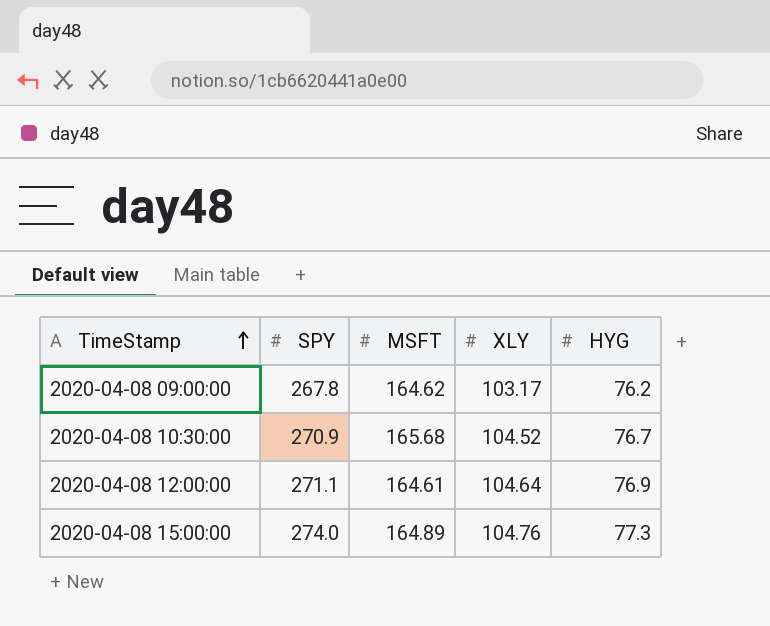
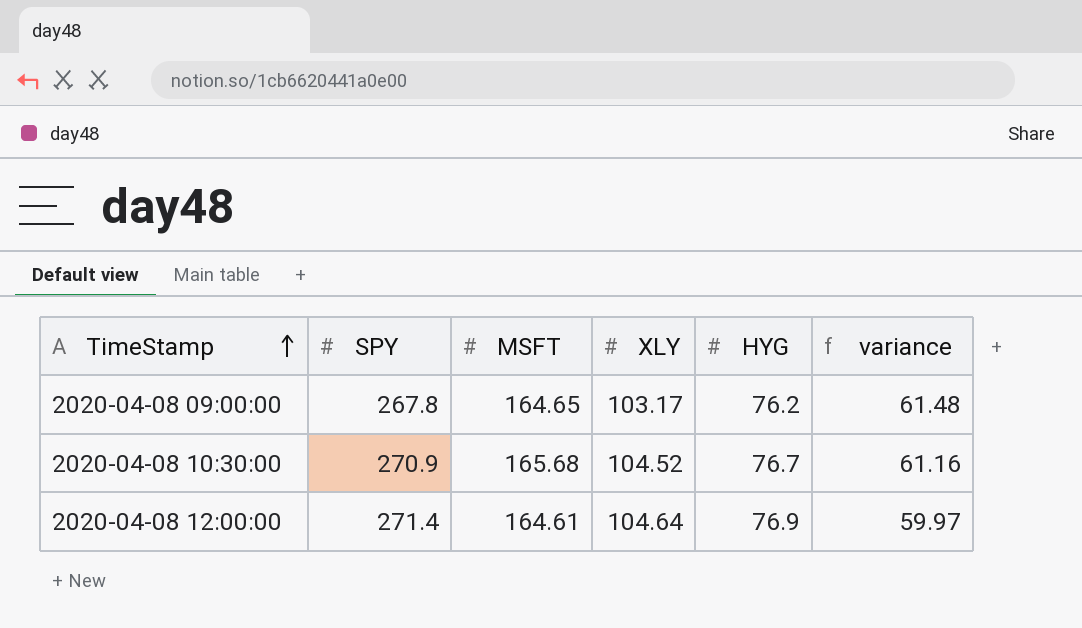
column variance | formula: none -> [MSFT] - [XLY]
row 2020-04-08 15:00:00: 274.0 | 164.89 | 104.76 | 77.3 -> none
2020-04-08 09:00:00 | MSFT: 164.62 -> 164.65
2020-04-08 12:00:00 | SPY: 271.1 -> 271.4

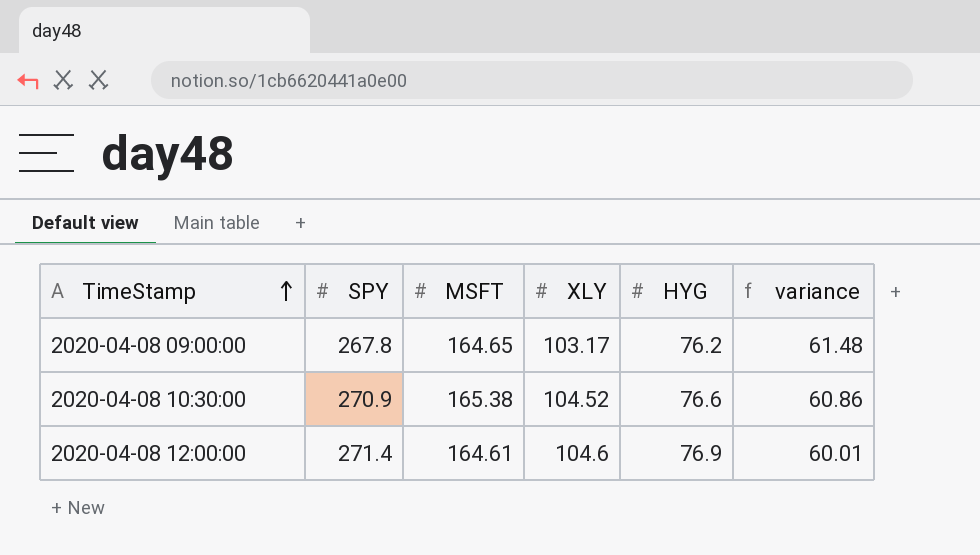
2020-04-08 10:30:00 | MSFT: 165.68 -> 165.38
2020-04-08 10:30:00 | HYG: 76.7 -> 76.6
2020-04-08 10:30:00 | variance: 61.16 -> 60.86
2020-04-08 12:00:00 | XLY: 104.64 -> 104.6
2020-04-08 12:00:00 | variance: 59.97 -> 60.01

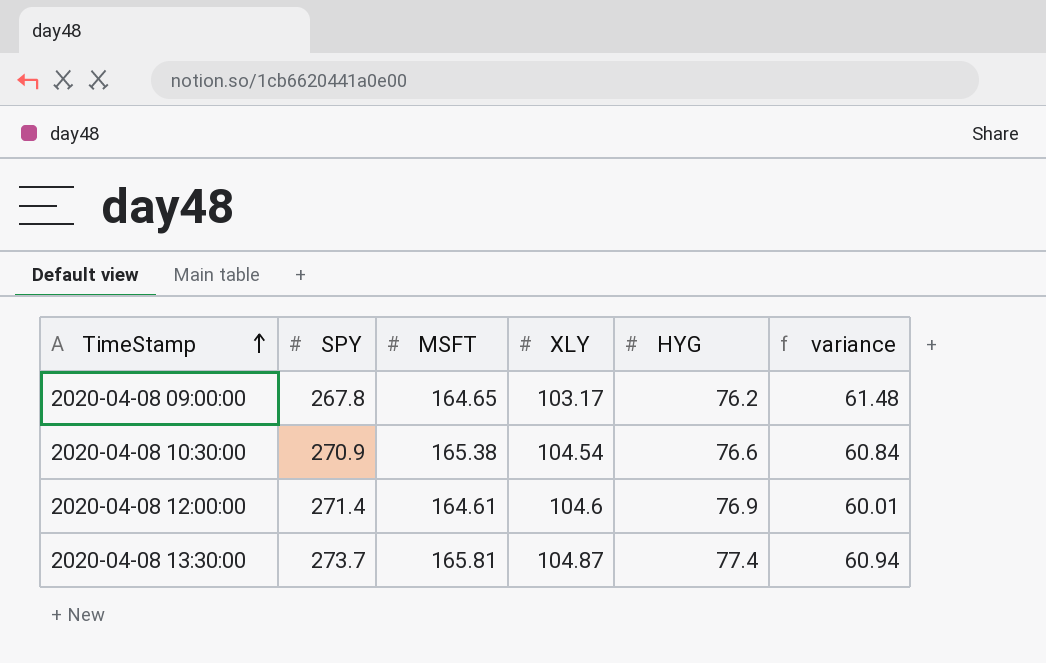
2020-04-08 10:30:00 | XLY: 104.52 -> 104.54
2020-04-08 10:30:00 | variance: 60.86 -> 60.84
row 2020-04-08 13:30:00: none -> 273.7 | 165.81 | 104.87 | 77.4 | 60.94

